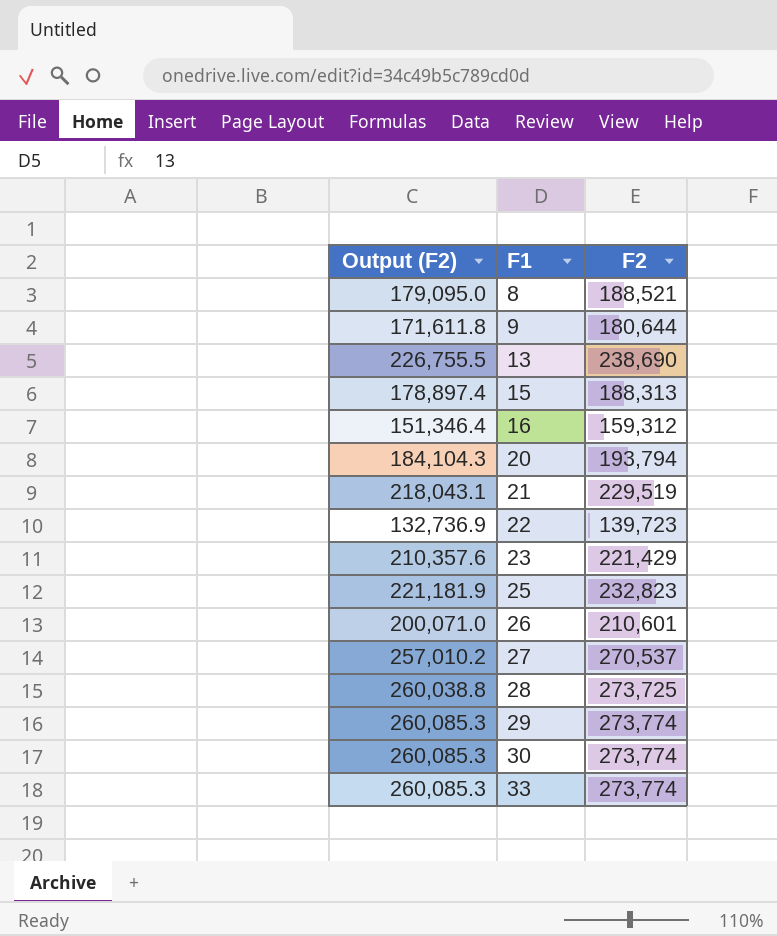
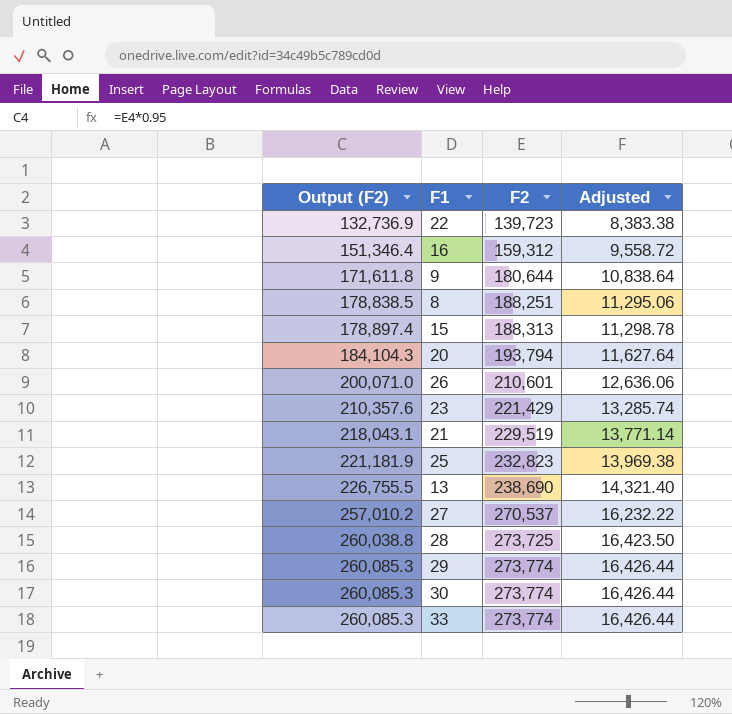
row order: F1 ascending -> Output (F2) ascending
column Adjusted | formula: none -> [F2] * 0.06
8 | Output (F2): 179,095.0 -> 178,838.5
8 | F2: 188,521 -> 188,251

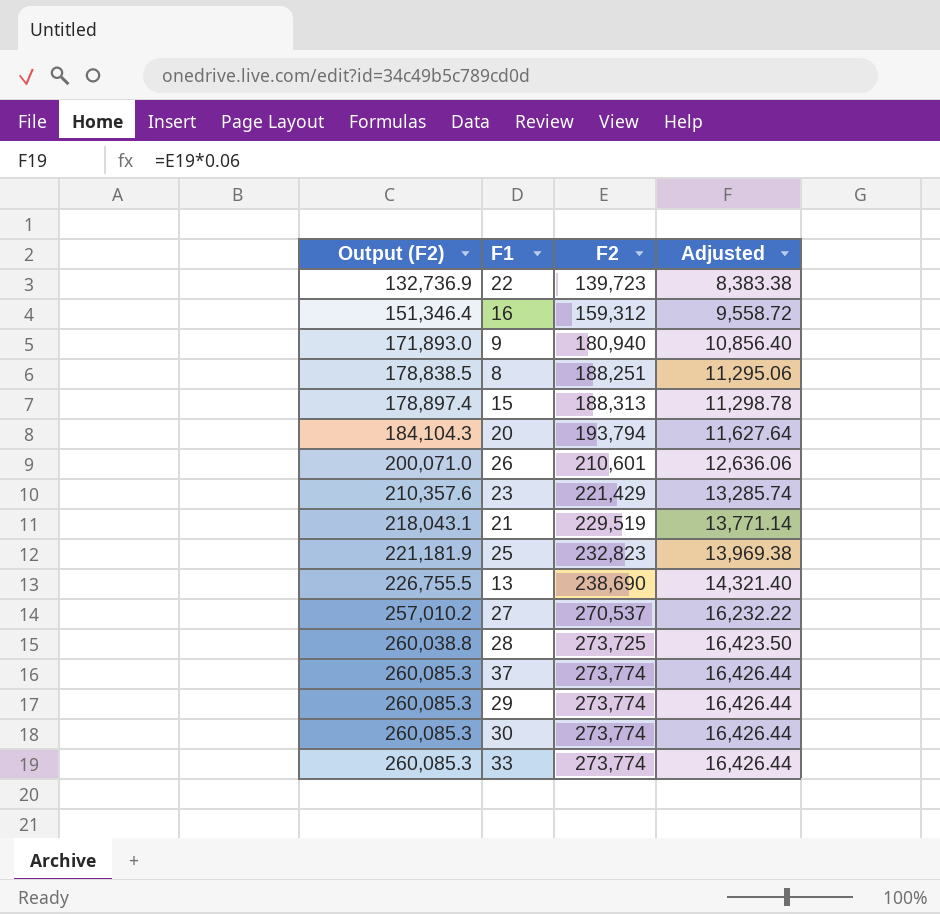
9 | Output (F2): 171,611.8 -> 171,893.0
9 | F2: 180,644 -> 180,940
9 | Adjusted: 10,838.64 -> 10,856.40
row 37: none -> 260,085.3 | 273,774 | 16,426.44

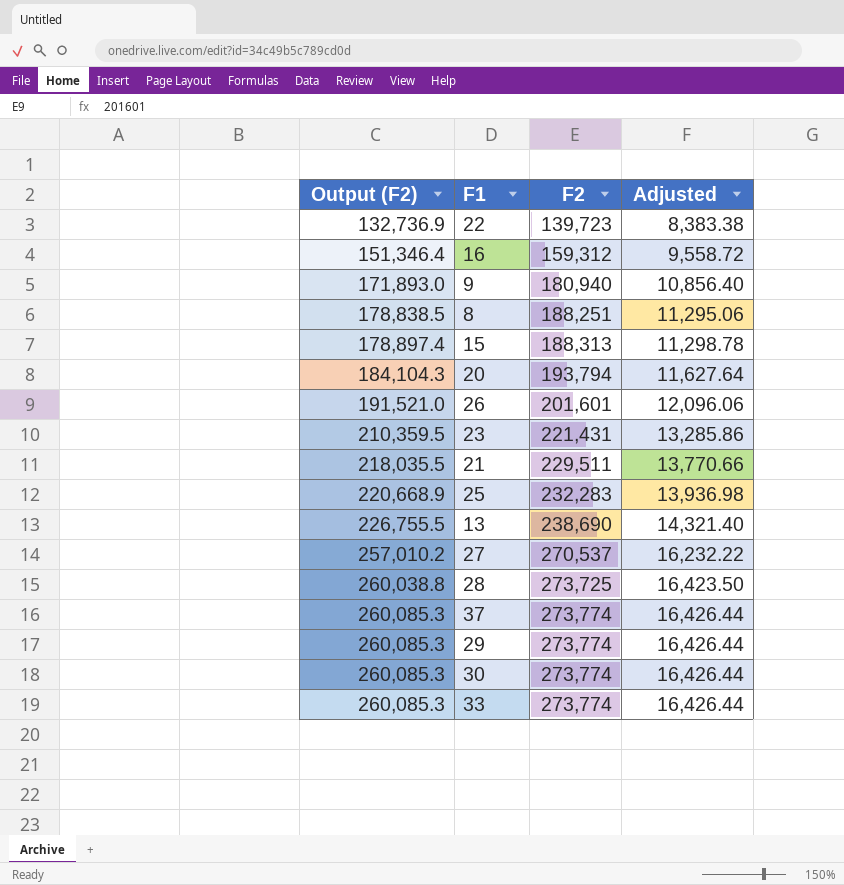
26 | Output (F2): 200,071.0 -> 191,521.0
26 | F2: 210,601 -> 201,601
26 | Adjusted: 12,636.06 -> 12,096.06
23 | Output (F2): 210,357.6 -> 210,359.5
23 | F2: 221,429 -> 221,431
23 | Adjusted: 13,285.74 -> 13,285.86
21 | Output (F2): 218,043.1 -> 218,035.5
21 | F2: 229,519 -> 229,511
21 | Adjusted: 13,771.14 -> 13,770.66
25 | Output (F2): 221,181.9 -> 220,668.9
25 | F2: 232,823 -> 232,283
25 | Adjusted: 13,969.38 -> 13,936.98

